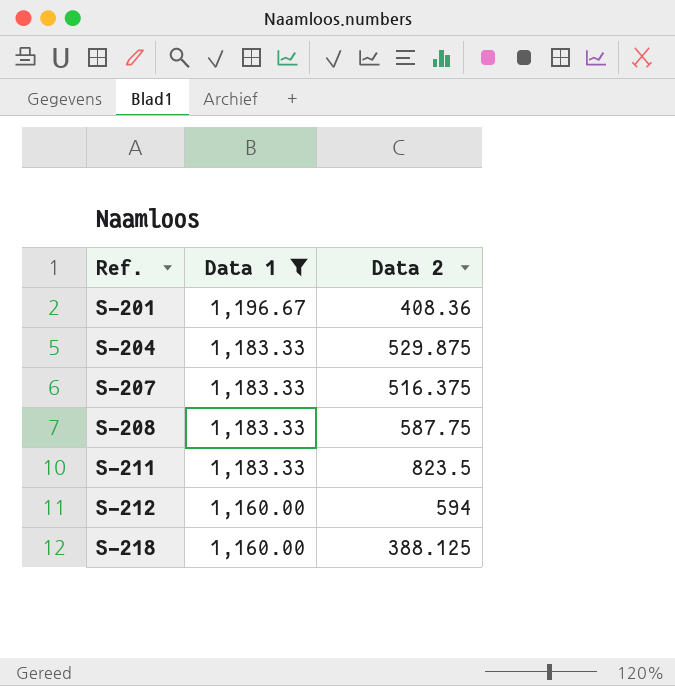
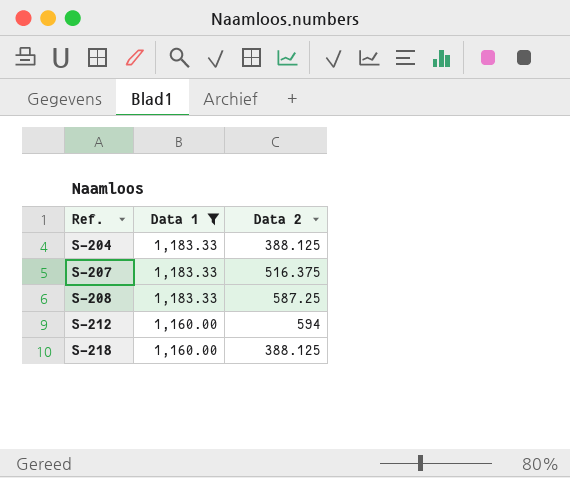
row S-201: 1,196.67 | 408.36 -> none
row S-211: 1,183.33 | 823.5 -> none
S-204 | Data 2: 529.875 -> 388.125
S-208 | Data 2: 587.75 -> 587.25

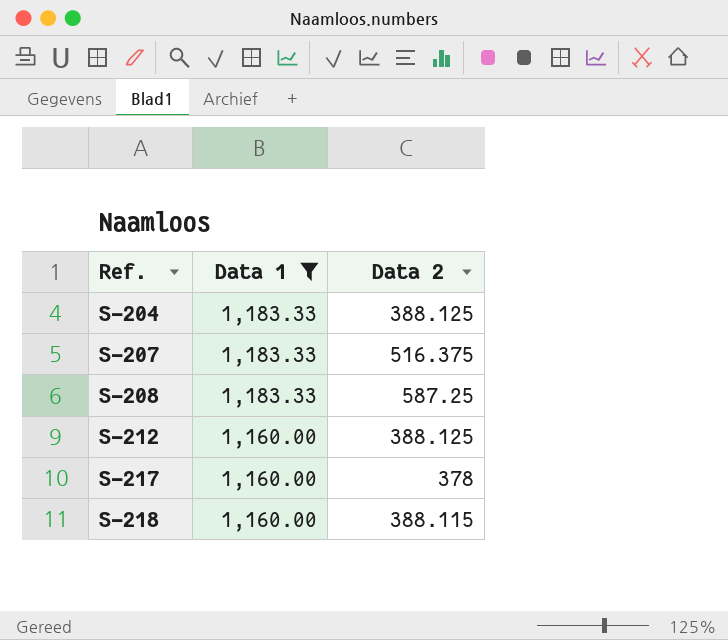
S-212 | Data 2: 594 -> 388.125
row S-217: none -> 1,160.00 | 378
S-218 | Data 2: 388.125 -> 388.115

